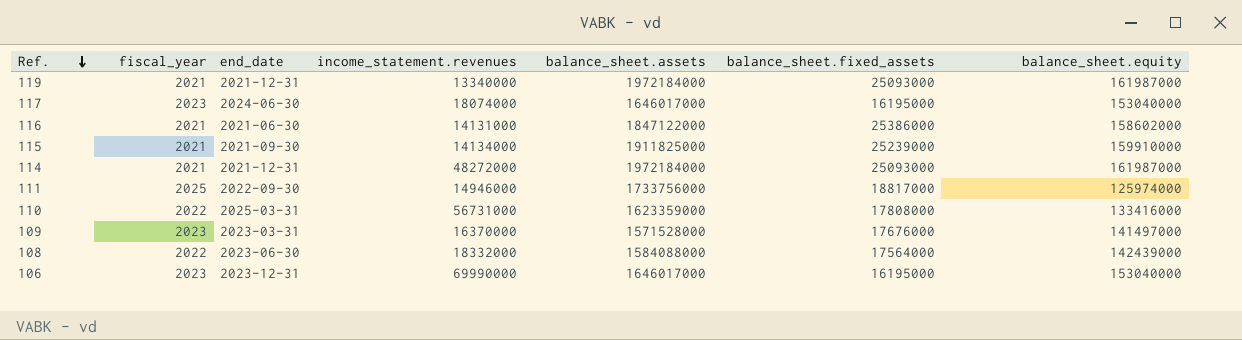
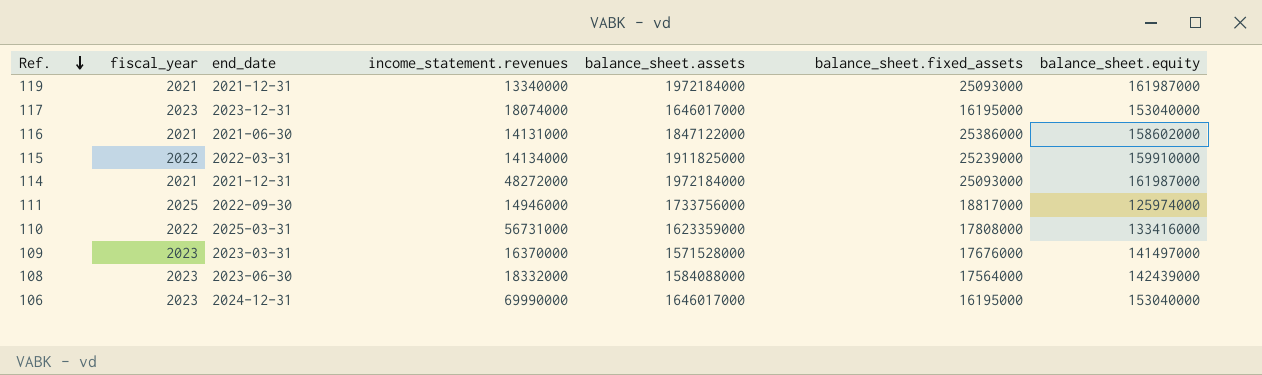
117 | end_date: 2024-06-30 -> 2023-12-31
115 | fiscal_year: 2021 -> 2022
115 | end_date: 2021-09-30 -> 2022-03-31
108 | fiscal_year: 2022 -> 2023
106 | end_date: 2023-12-31 -> 2024-12-31

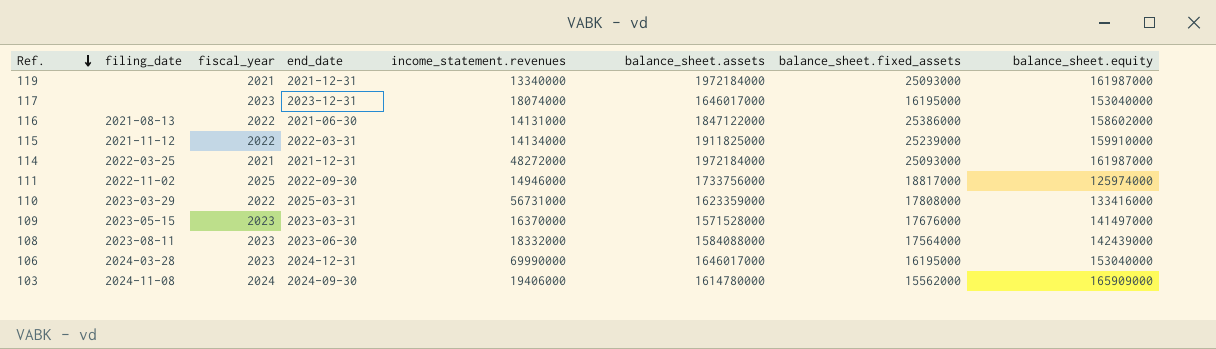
column filing_date | position: none -> 2
116 | fiscal_year: 2021 -> 2022
row 103: none -> 2024-11-08 | 2024 | 2024-09-30 | 19406000 | 1614780000 | 15562000 | 165909000

